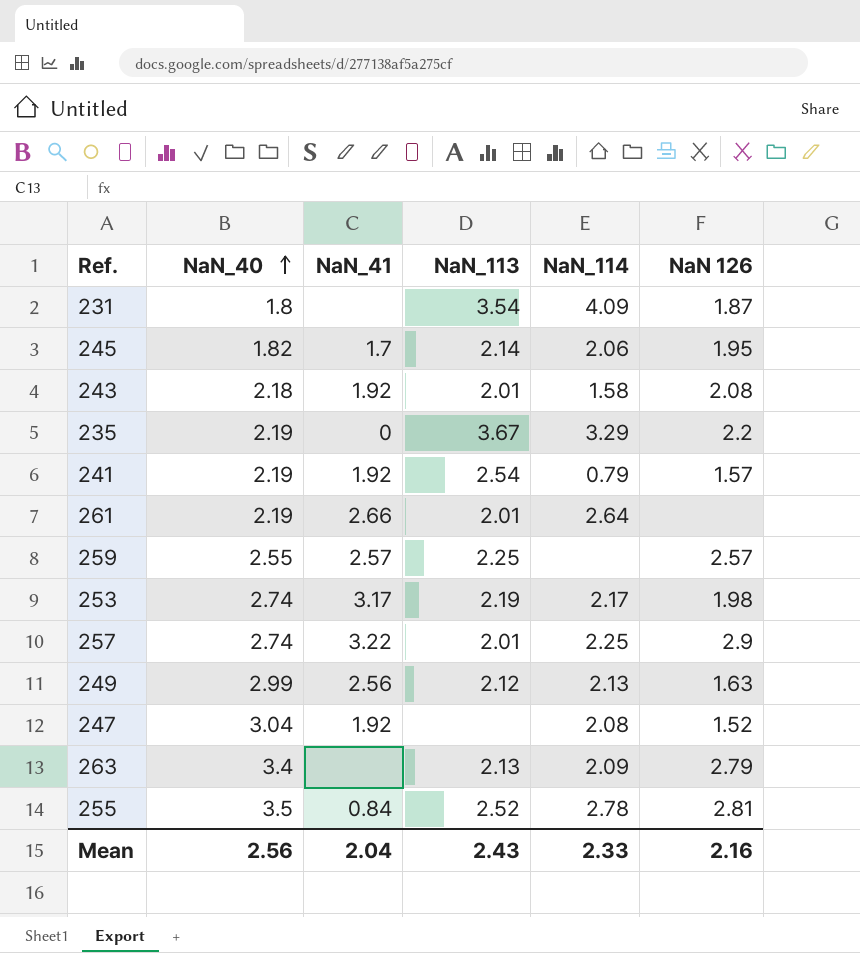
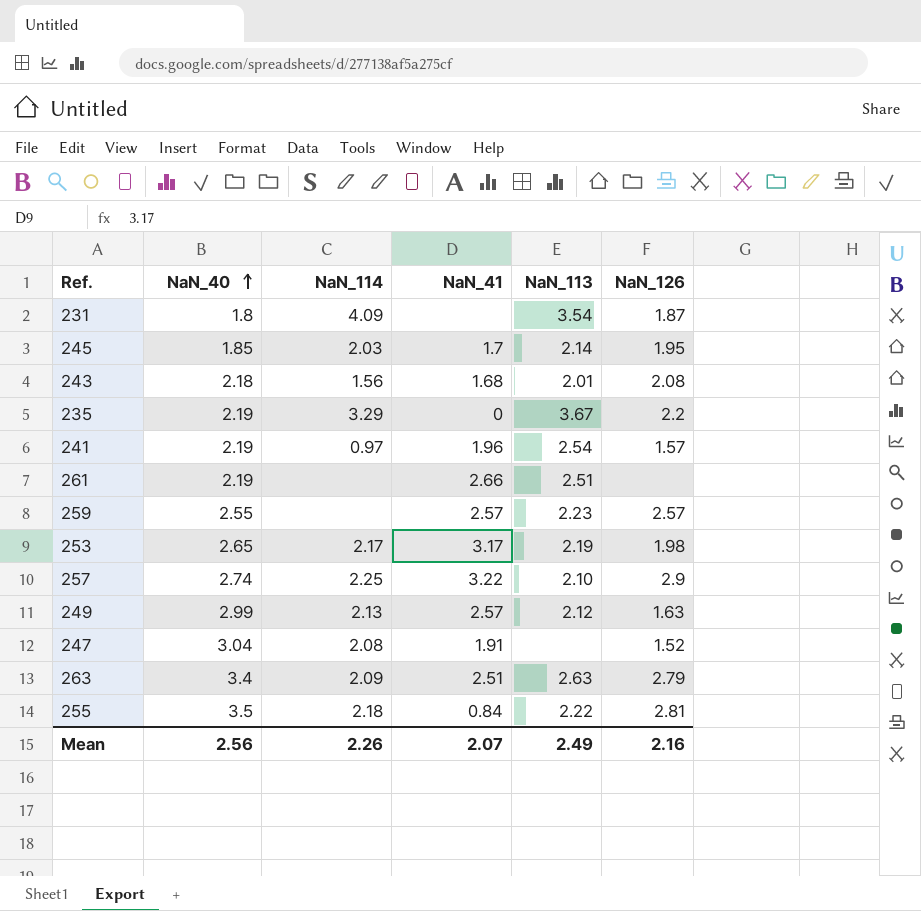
column NaN_114 | position: 5 -> 3
column name: NaN 126 -> NaN_126
245 | NaN_40: 1.82 -> 1.85
245 | NaN_114: 2.06 -> 2.03
243 | NaN_114: 1.58 -> 1.56
243 | NaN_41: 1.92 -> 1.68
241 | NaN_114: 0.79 -> 0.97
241 | NaN_41: 1.92 -> 1.96
261 | NaN_114: 2.64 -> none
261 | NaN_113: 2.01 -> 2.51
259 | NaN_113: 2.25 -> 2.23
253 | NaN_40: 2.74 -> 2.65
257 | NaN_113: 2.01 -> 2.10
249 | NaN_41: 2.56 -> 2.57
247 | NaN_41: 1.92 -> 1.91
263 | NaN_41: none -> 2.51
263 | NaN_113: 2.13 -> 2.63
255 | NaN_114: 2.78 -> 2.18
255 | NaN_113: 2.52 -> 2.22
Mean | NaN_114: 2.33 -> 2.26
Mean | NaN_41: 2.04 -> 2.07
Mean | NaN_113: 2.43 -> 2.49

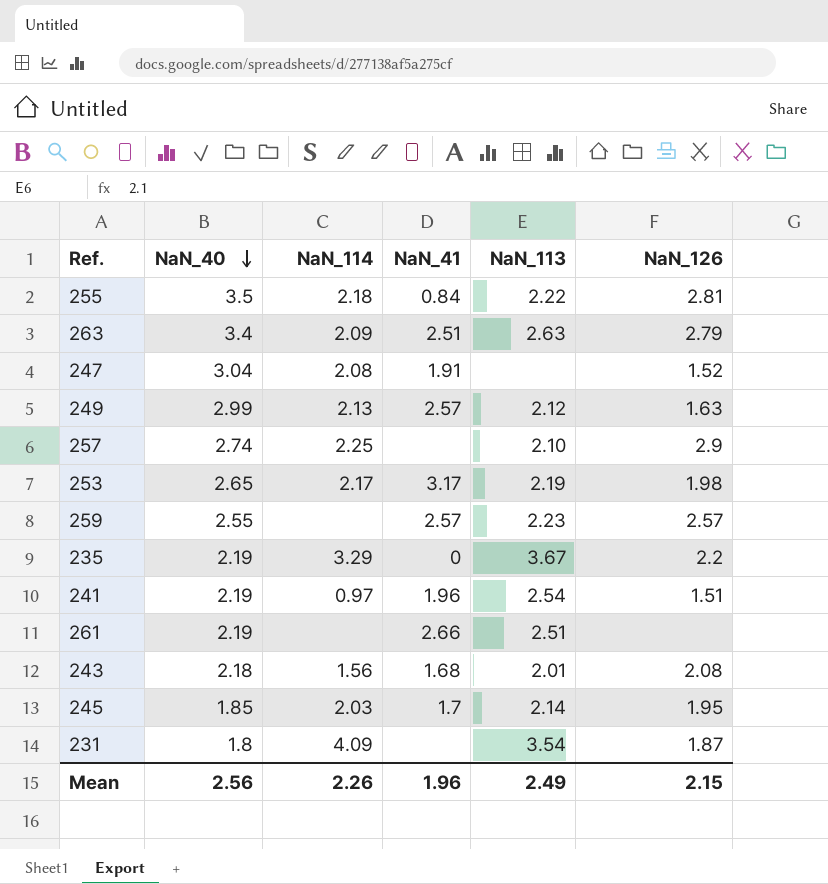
row order: NaN_40 ascending -> NaN_40 descending
257 | NaN_41: 3.22 -> none
241 | NaN_126: 1.57 -> 1.51
Mean | NaN_41: 2.07 -> 1.96
Mean | NaN_126: 2.16 -> 2.15

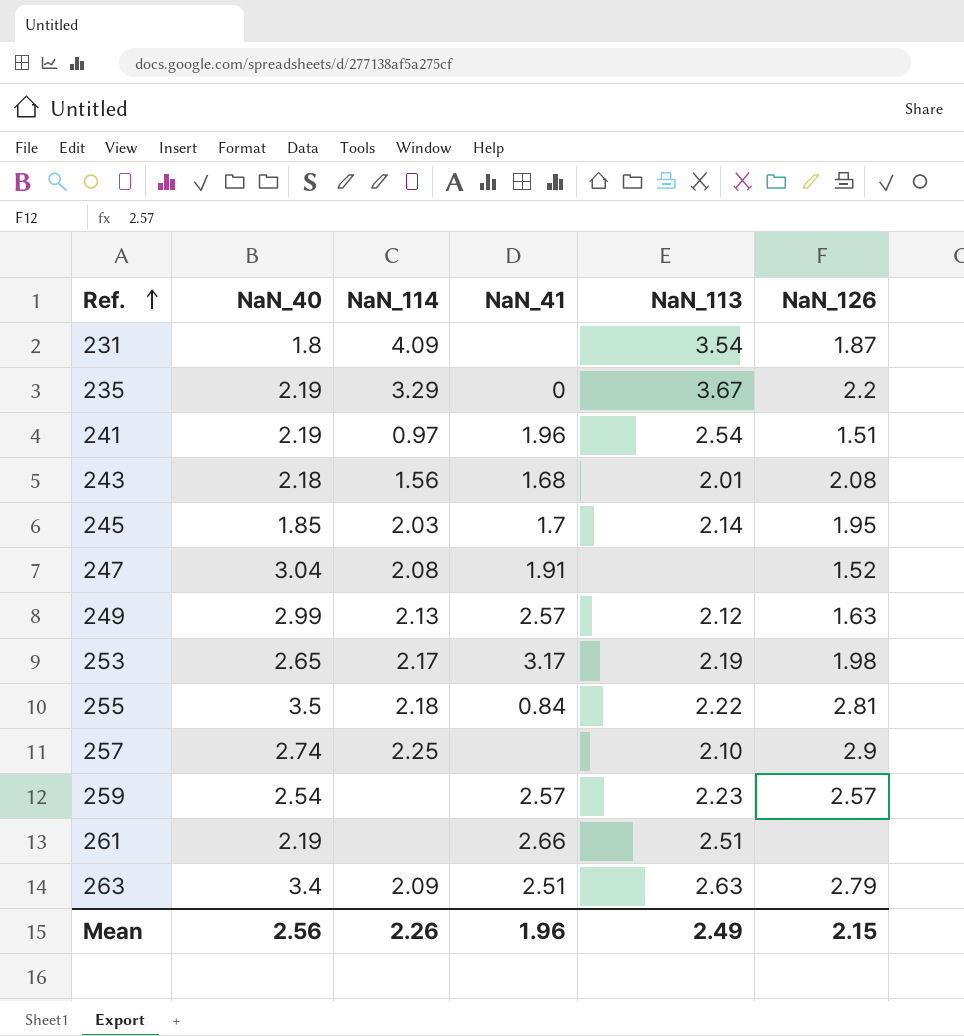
row order: NaN_40 descending -> Ref. ascending
259 | NaN_40: 2.55 -> 2.54

